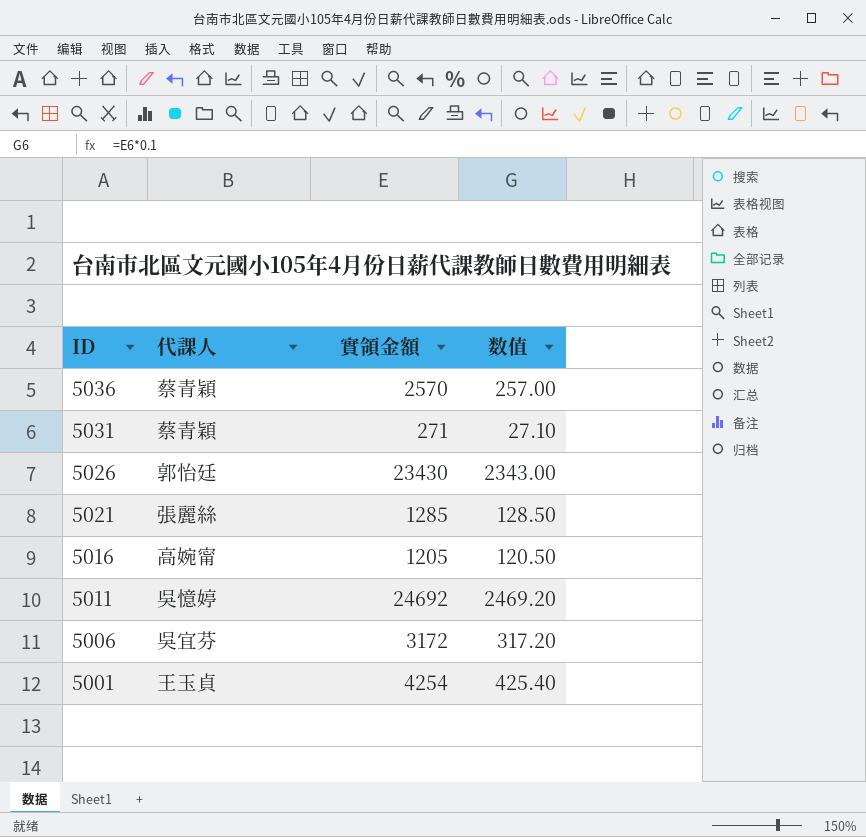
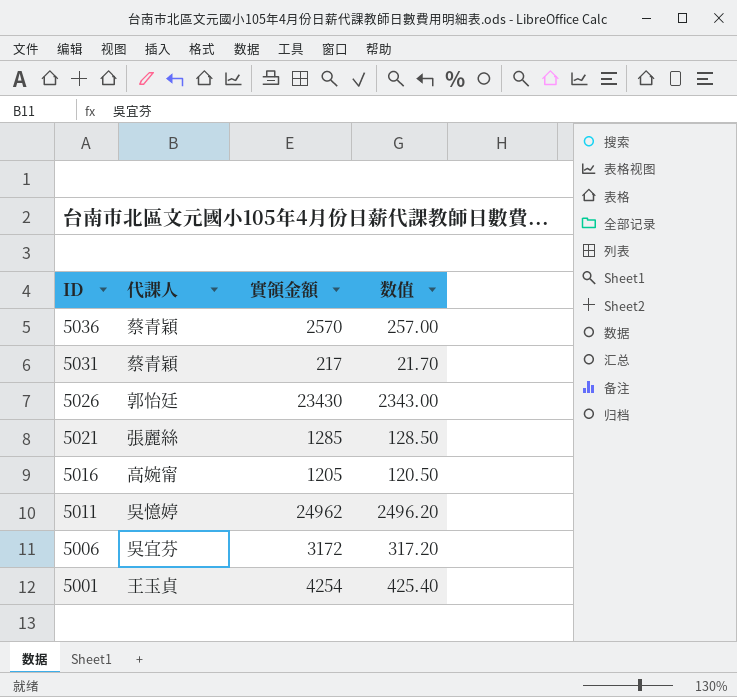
5031 | 實領金額: 271 -> 217
5031 | 数值: 27.10 -> 21.70
5011 | 實領金額: 24692 -> 24962
5011 | 数值: 2469.20 -> 2496.20

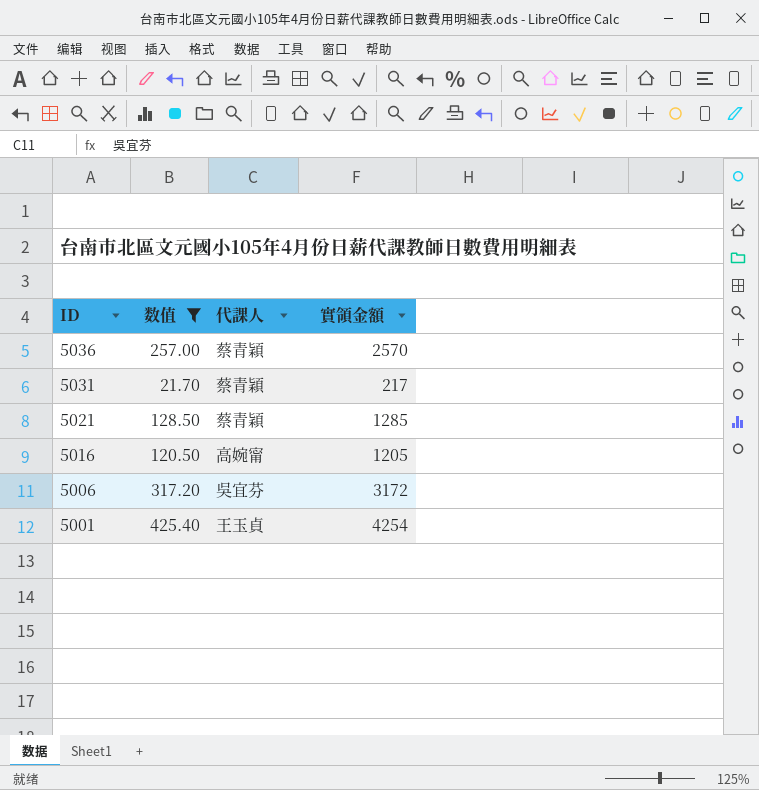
filter: none -> 数值 <= 425.40
column 数值 | position: 4 -> 2
5021 | 代課人: 張麗絲 -> 蔡青穎

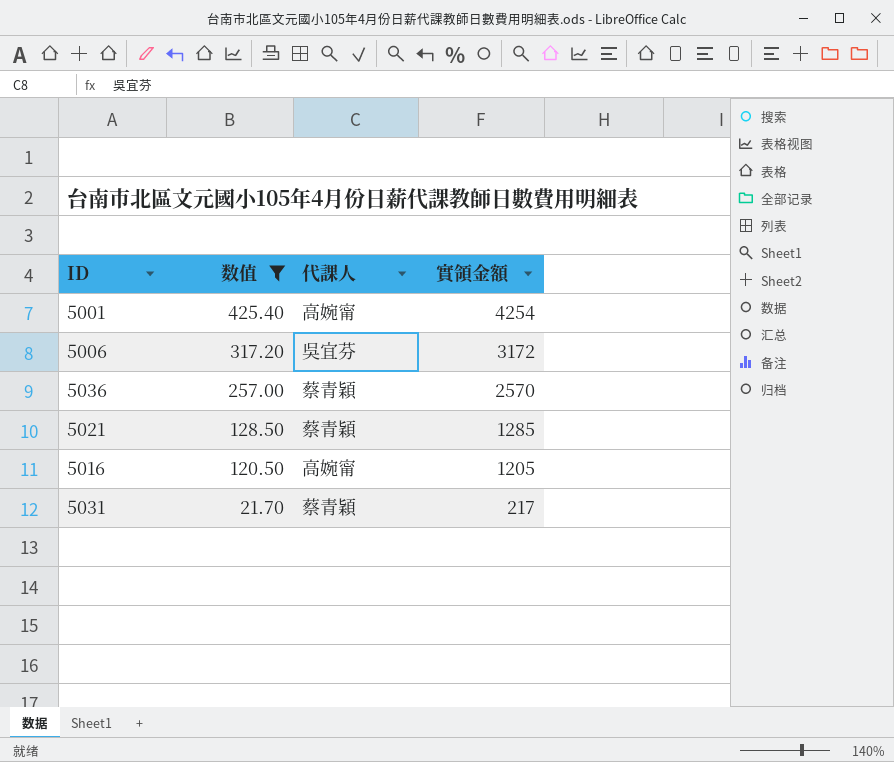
row order: ID descending -> 数值 descending
5001 | 代課人: 王玉貞 -> 高婉甯

